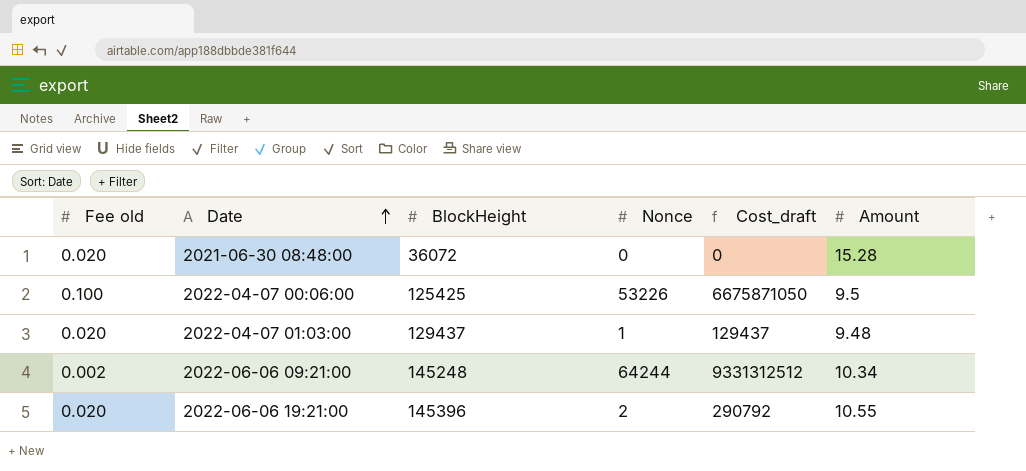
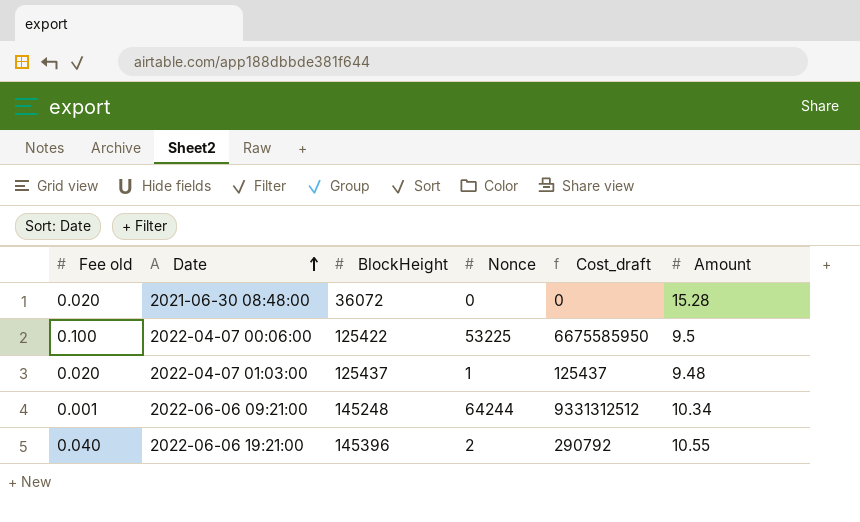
2022-04-07 00:06:00 | BlockHeight: 125425 -> 125422
2022-04-07 00:06:00 | Nonce: 53226 -> 53225
2022-04-07 00:06:00 | Cost_draft: 6675871050 -> 6675585950
2022-04-07 01:03:00 | BlockHeight: 129437 -> 125437
2022-04-07 01:03:00 | Cost_draft: 129437 -> 125437
2022-06-06 09:21:00 | Fee old: 0.002 -> 0.001
2022-06-06 19:21:00 | Fee old: 0.020 -> 0.040

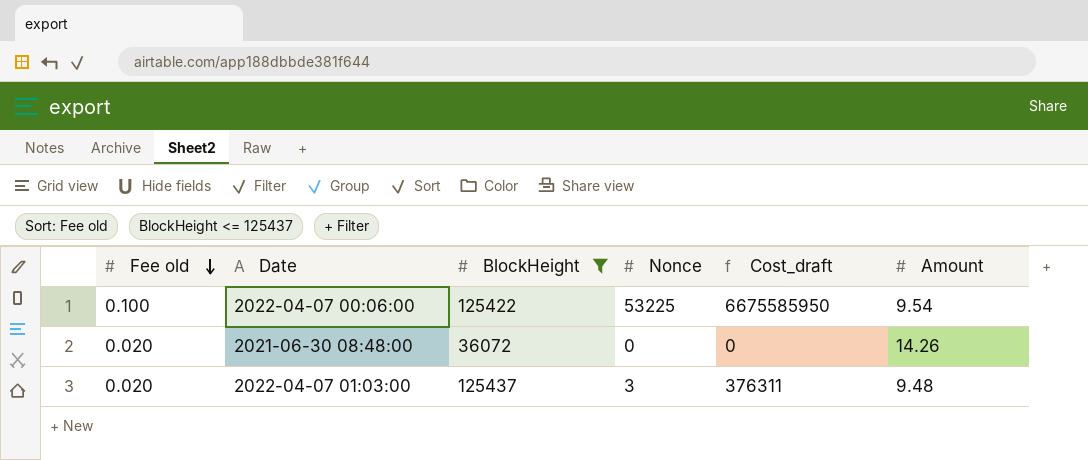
filter: none -> BlockHeight <= 125437
row order: Date ascending -> Fee old descending
2022-04-07 00:06:00 | Amount: 9.5 -> 9.54
2021-06-30 08:48:00 | Amount: 15.28 -> 14.26
2022-04-07 01:03:00 | Nonce: 1 -> 3
2022-04-07 01:03:00 | Cost_draft: 125437 -> 376311

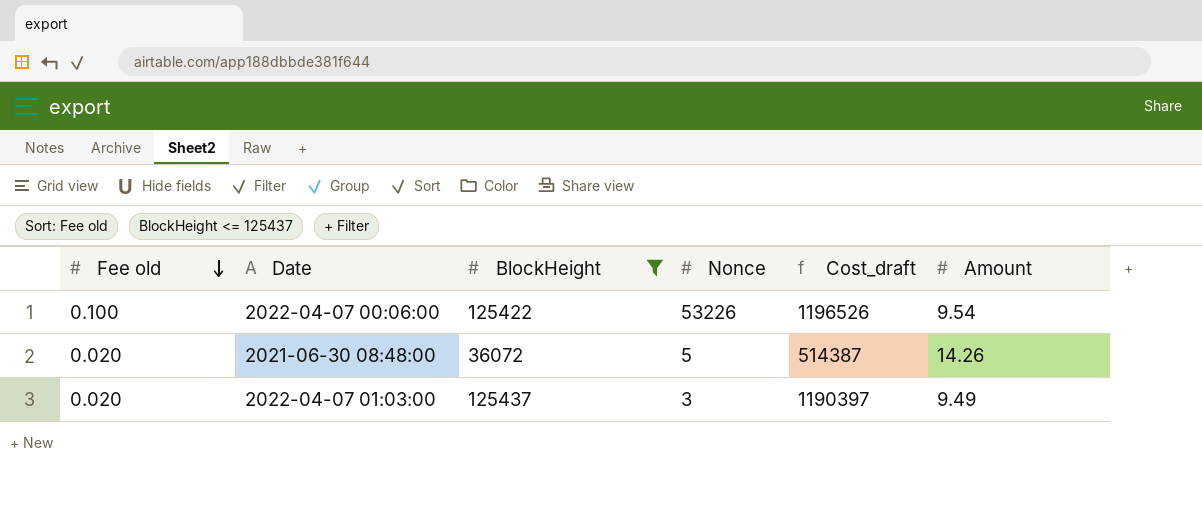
column Cost_draft | formula: [BlockHeight] * [Nonce] -> [BlockHeight] * [Amount]
2022-04-07 00:06:00 | Nonce: 53225 -> 53226
2021-06-30 08:48:00 | Nonce: 0 -> 5
2022-04-07 01:03:00 | Amount: 9.48 -> 9.49

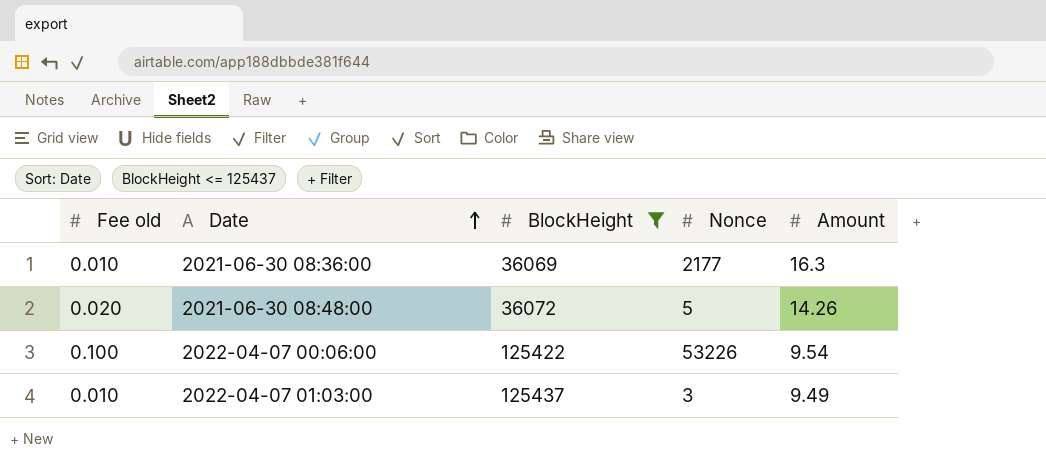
row order: Fee old descending -> Date ascending
column Cost_draft | formula: [BlockHeight] * [Amount] -> none
row 2021-06-30 08:36:00: none -> 0.010 | 36069 | 2177 | 16.3
2022-04-07 01:03:00 | Fee old: 0.020 -> 0.010

